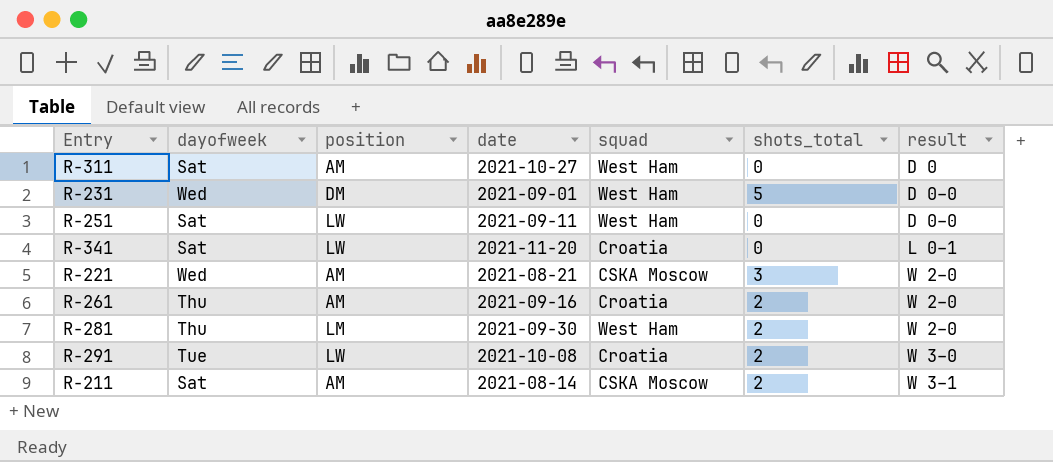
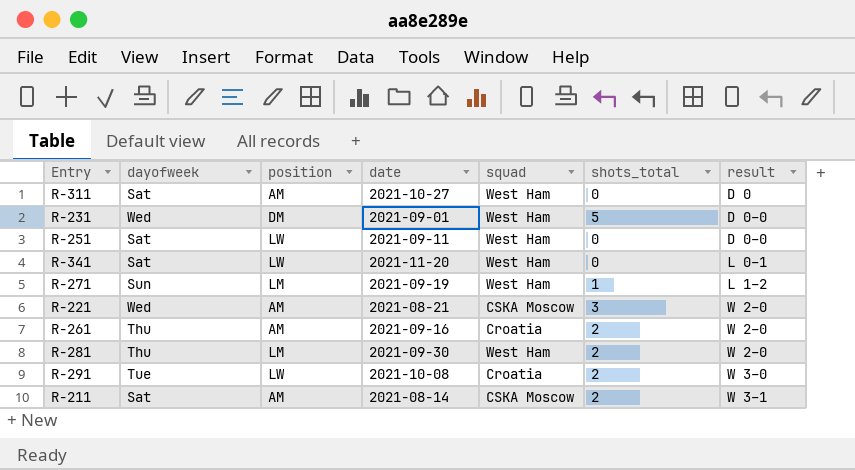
R-341 | squad: Croatia -> West Ham
row R-271: none -> Sun | LM | 2021-09-19 | West Ham | 1 | L 1–2

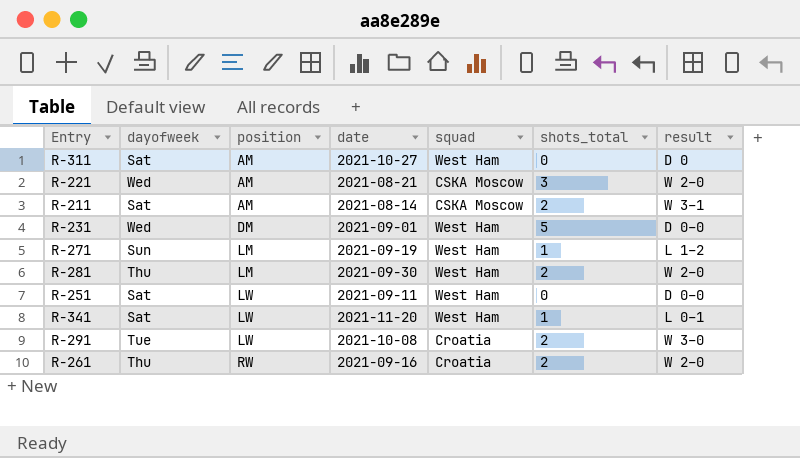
row order: result ascending -> position ascending
R-341 | shots_total: 0 -> 1
R-261 | position: AM -> RW

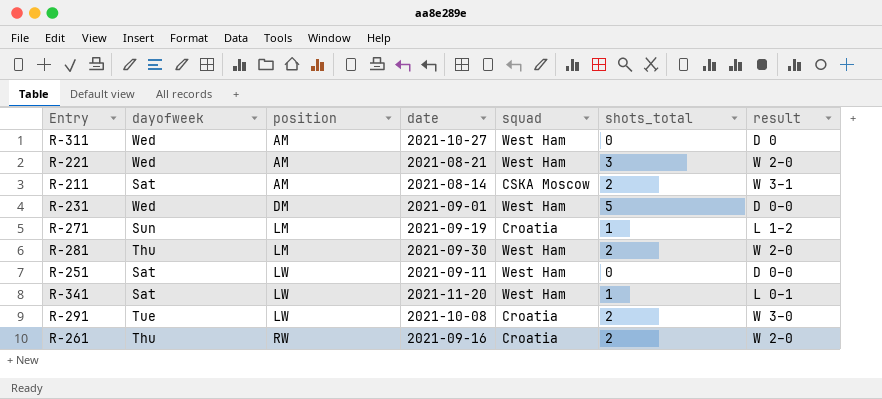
R-311 | dayofweek: Sat -> Wed
R-221 | squad: CSKA Moscow -> West Ham
R-271 | squad: West Ham -> Croatia

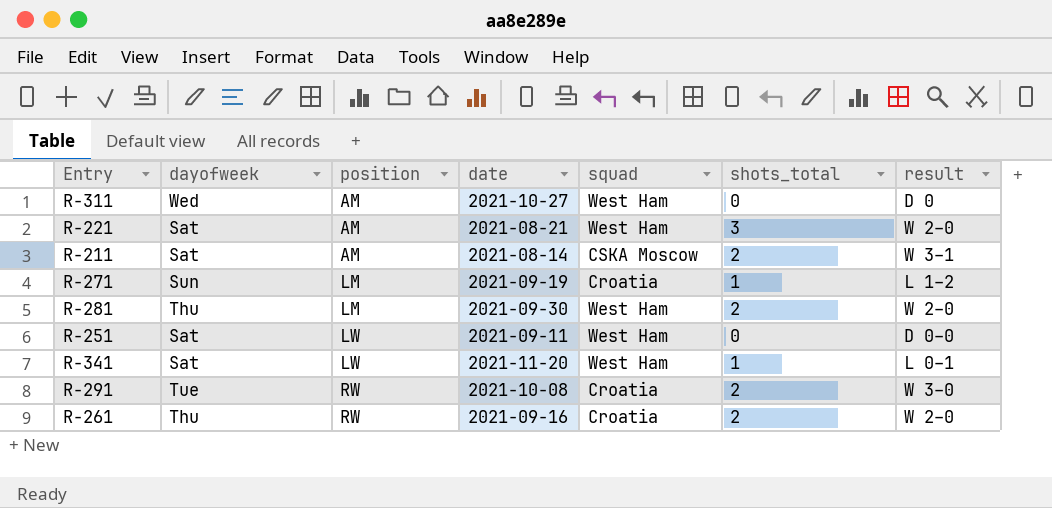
row R-231: Wed | DM | 2021-09-01 | West Ham | 5 | D 0–0 -> none
R-221 | dayofweek: Wed -> Sat
R-291 | position: LW -> RW

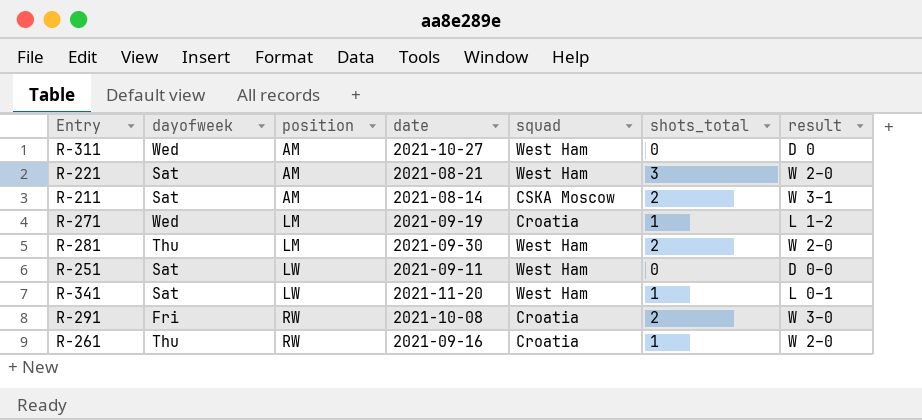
R-271 | dayofweek: Sun -> Wed
R-291 | dayofweek: Tue -> Fri
R-261 | shots_total: 2 -> 1

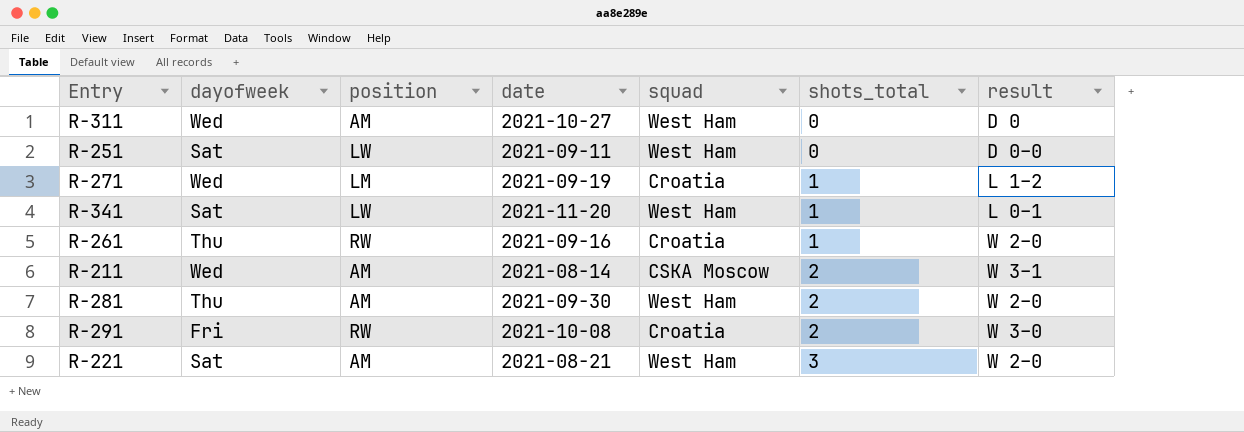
row order: position ascending -> shots_total ascending
R-211 | dayofweek: Sat -> Wed
R-281 | position: LM -> AM

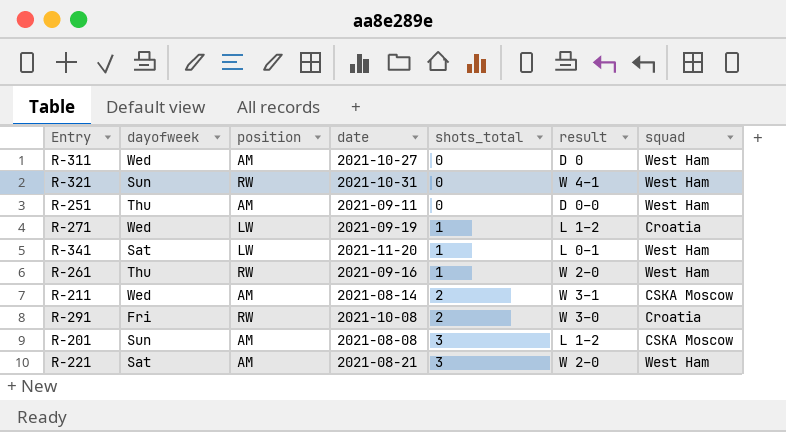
column squad | position: 5 -> 7
row R-281: Thu | AM | 2021-09-30 | West Ham | 2 | W 2–0 -> none
row R-321: none -> Sun | RW | 2021-10-31 | 0 | W 4–1 | West Ham
R-251 | dayofweek: Sat -> Thu
R-251 | position: LW -> AM
R-271 | position: LM -> LW
R-261 | squad: Croatia -> West Ham
row R-201: none -> Sun | AM | 2021-08-08 | 3 | L 1–2 | CSKA Moscow

